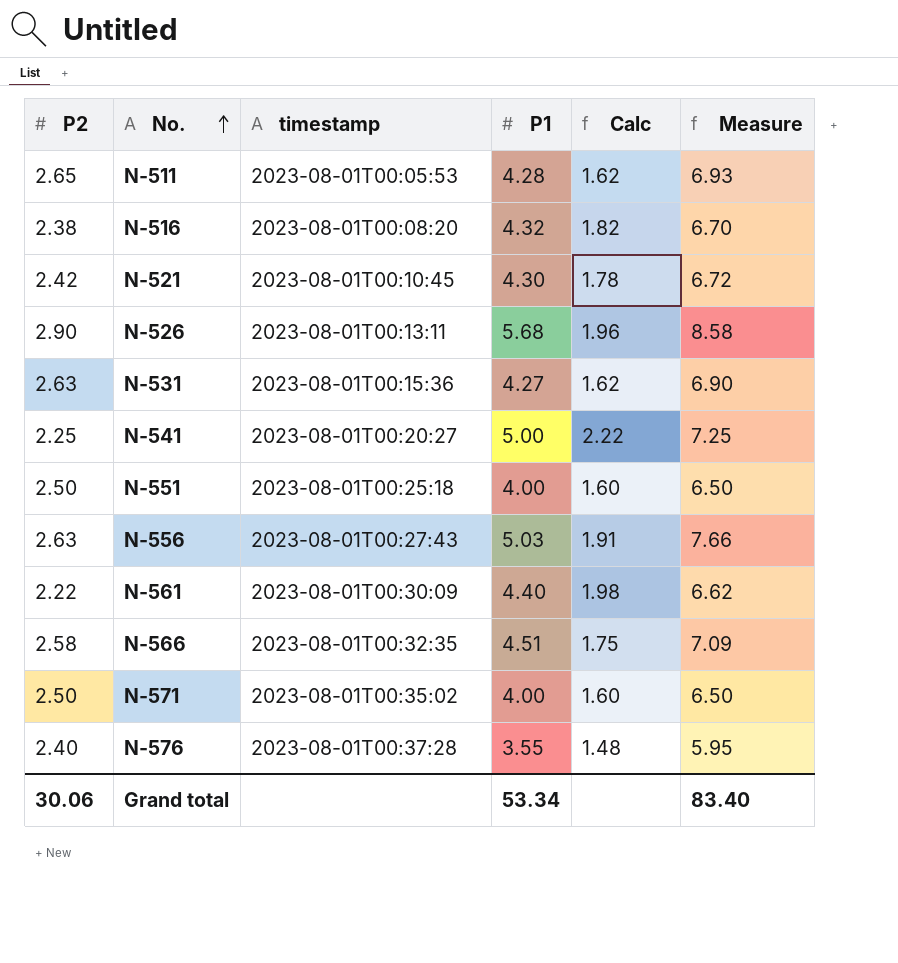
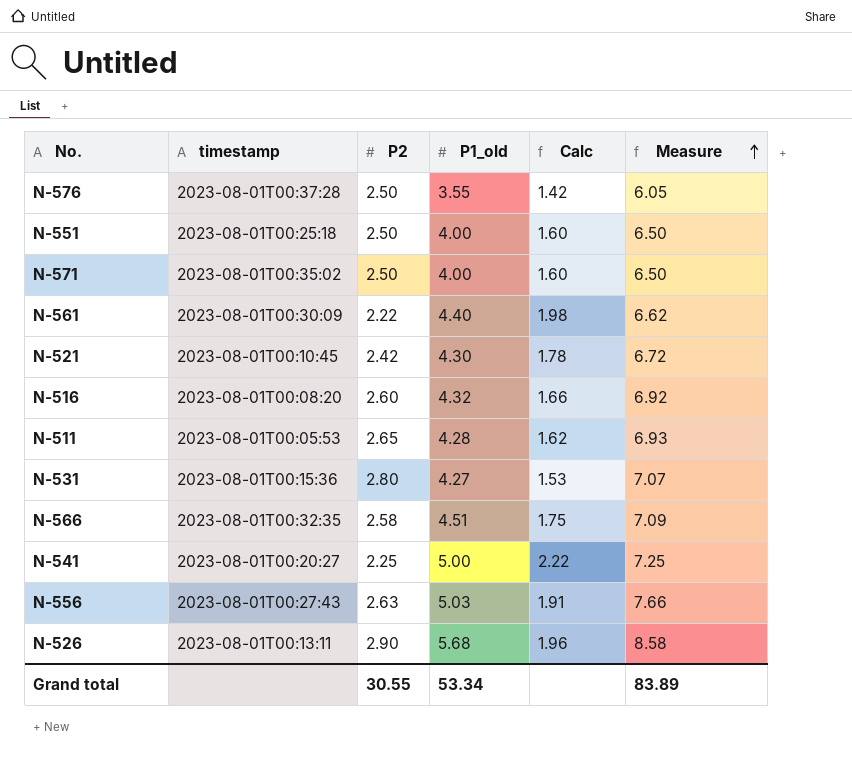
row order: No. ascending -> Measure ascending
column P2 | position: 1 -> 3
column name: P1 -> P1_old
N-576 | P2: 2.40 -> 2.50
N-576 | Calc: 1.48 -> 1.42
N-576 | Measure: 5.95 -> 6.05
N-516 | P2: 2.38 -> 2.60
N-516 | Calc: 1.82 -> 1.66
N-516 | Measure: 6.70 -> 6.92
N-531 | P2: 2.63 -> 2.80
N-531 | Calc: 1.62 -> 1.53
N-531 | Measure: 6.90 -> 7.07
Grand total | P2: 30.06 -> 30.55
Grand total | Measure: 83.40 -> 83.89

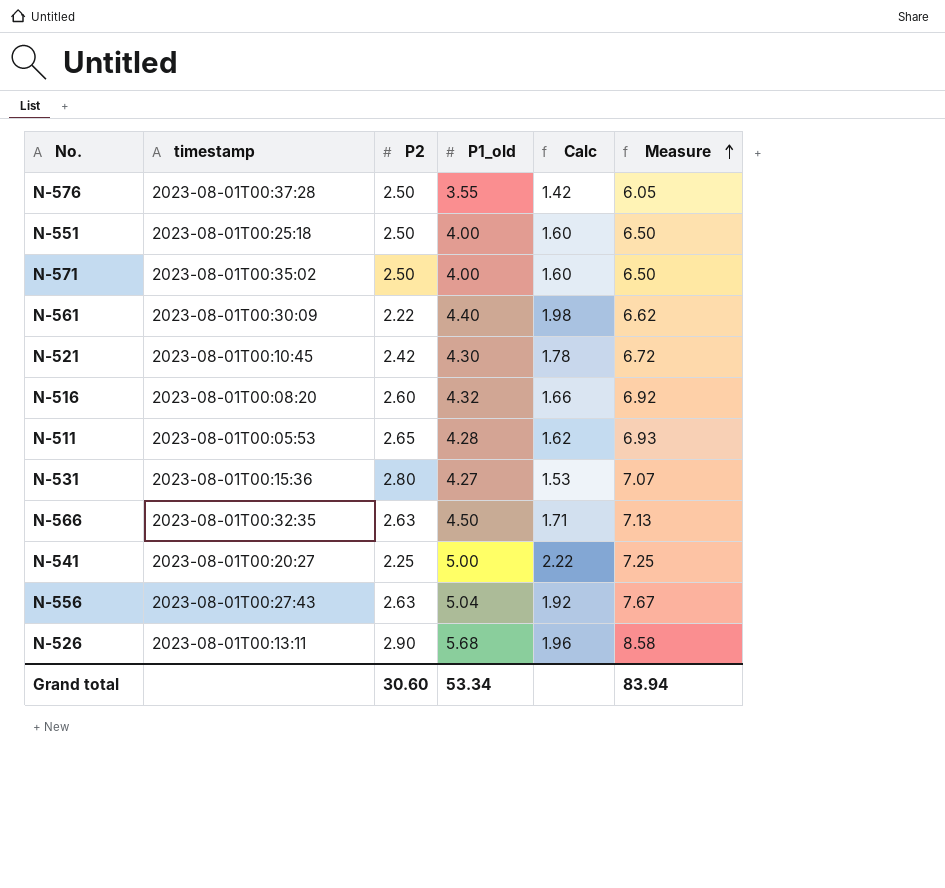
N-566 | P2: 2.58 -> 2.63
N-566 | P1_old: 4.51 -> 4.50
N-566 | Calc: 1.75 -> 1.71
N-566 | Measure: 7.09 -> 7.13
N-556 | P1_old: 5.03 -> 5.04
N-556 | Calc: 1.91 -> 1.92
N-556 | Measure: 7.66 -> 7.67
Grand total | P2: 30.55 -> 30.60
Grand total | Measure: 83.89 -> 83.94

